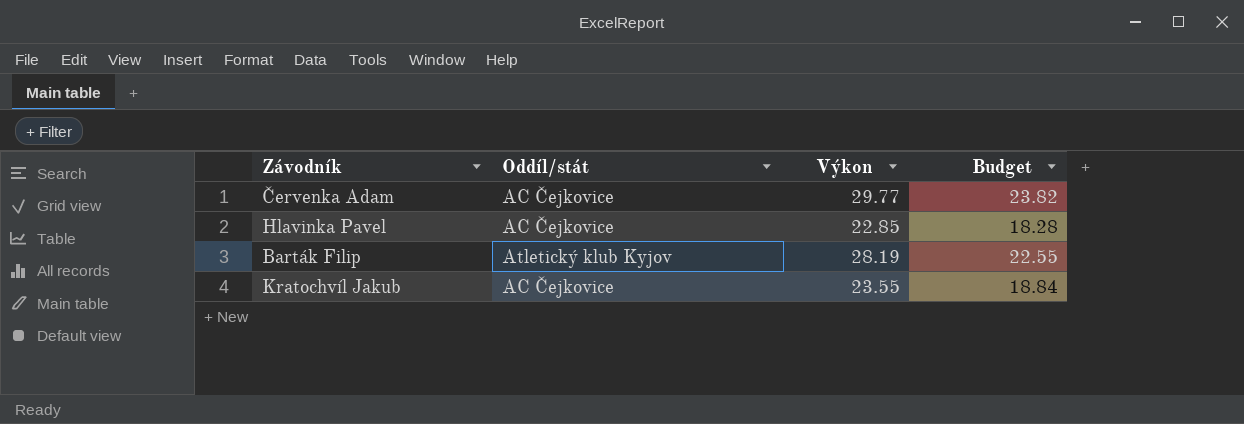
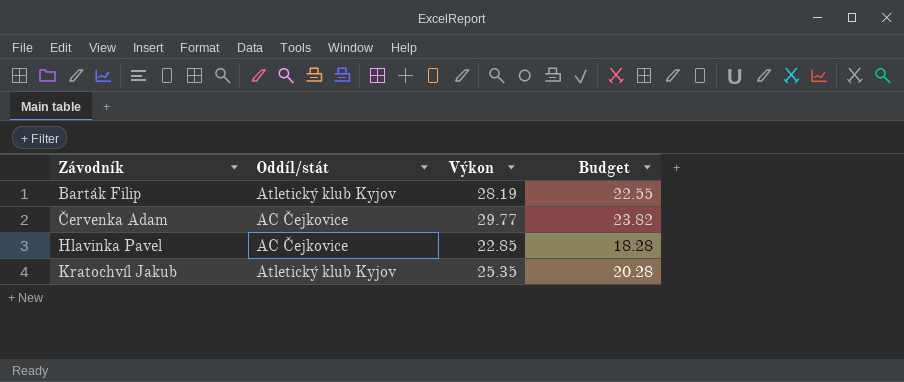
row order: none -> Závodník ascending
Kratochvíl Jakub | Oddíl/stát: AC Čejkovice -> Atletický klub Kyjov
Kratochvíl Jakub | Výkon: 23.55 -> 25.35
Kratochvíl Jakub | Budget: 18.84 -> 20.28

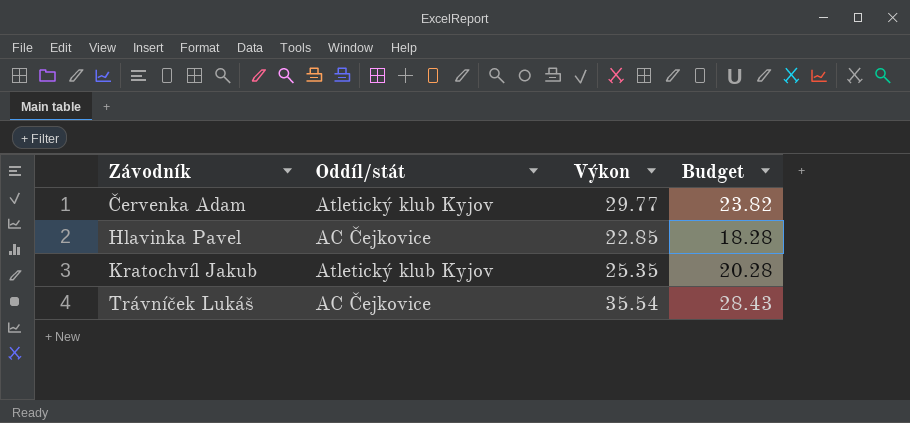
row Barták Filip: Atletický klub Kyjov | 28.19 | 22.55 -> none
Červenka Adam | Oddíl/stát: AC Čejkovice -> Atletický klub Kyjov
row Trávníček Lukáš: none -> AC Čejkovice | 35.54 | 28.43

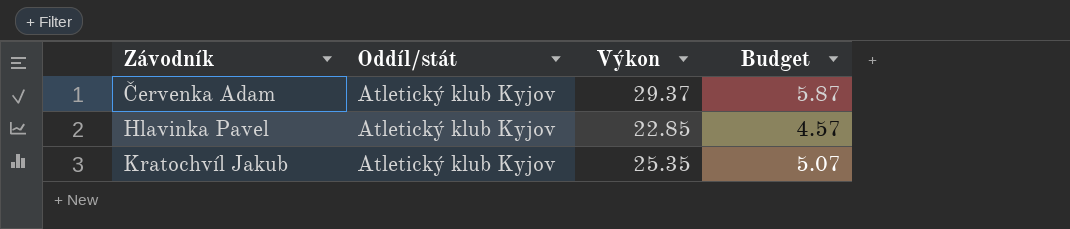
column Budget | formula: [Výkon] * 0.8 -> [Výkon] * 0.2
row Trávníček Lukáš: AC Čejkovice | 35.54 | 28.43 -> none
Červenka Adam | Výkon: 29.77 -> 29.37
Hlavinka Pavel | Oddíl/stát: AC Čejkovice -> Atletický klub Kyjov

